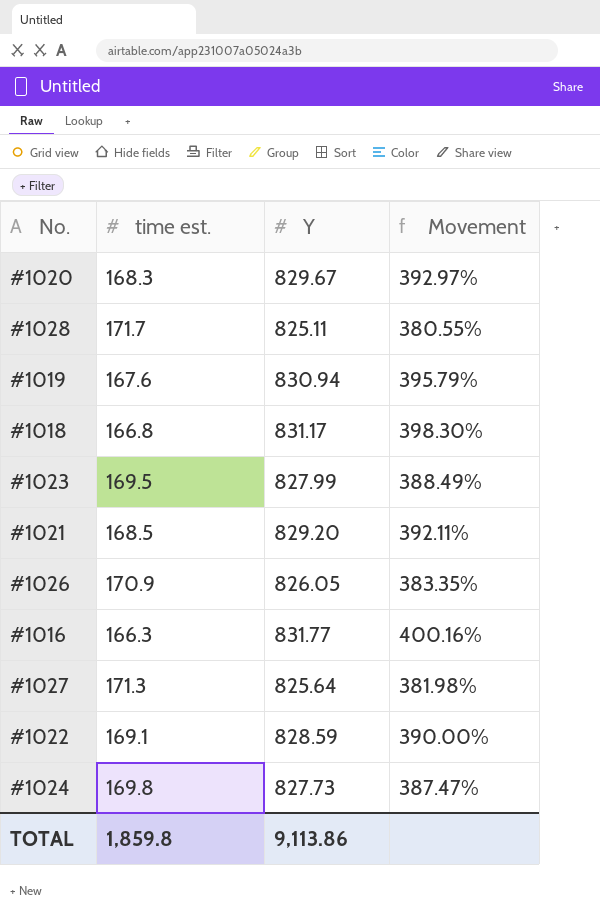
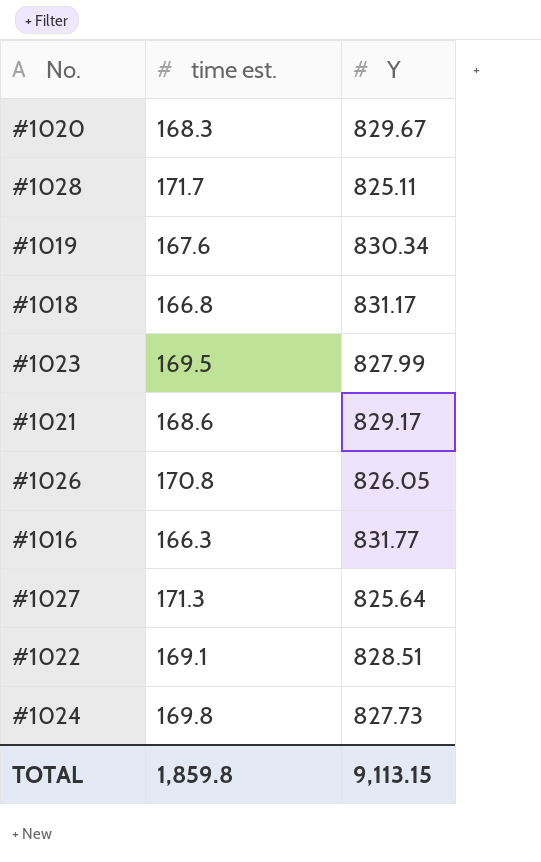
column Movement | formula: ([Y] - [time est.]) / [time est.] -> none
#1019 | Y: 830.94 -> 830.34
#1021 | time est.: 168.5 -> 168.6
#1021 | Y: 829.20 -> 829.17
#1026 | time est.: 170.9 -> 170.8
#1022 | Y: 828.59 -> 828.51
TOTAL | Y: 9,113.86 -> 9,113.15

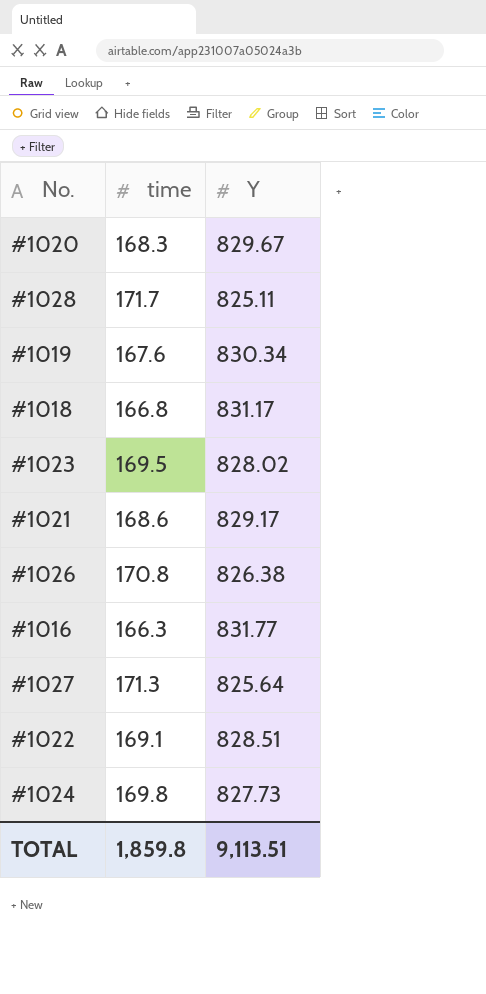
column name: time est. -> time
#1023 | Y: 827.99 -> 828.02
#1026 | Y: 826.05 -> 826.38
TOTAL | Y: 9,113.15 -> 9,113.51

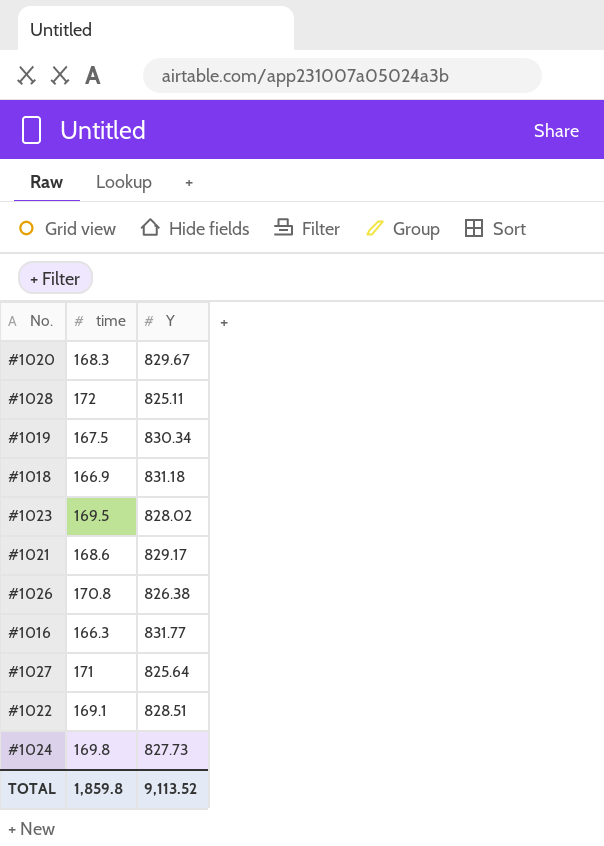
#1028 | time: 171.7 -> 172
#1019 | time: 167.6 -> 167.5
#1018 | time: 166.8 -> 166.9
#1018 | Y: 831.17 -> 831.18
#1027 | time: 171.3 -> 171
TOTAL | Y: 9,113.51 -> 9,113.52

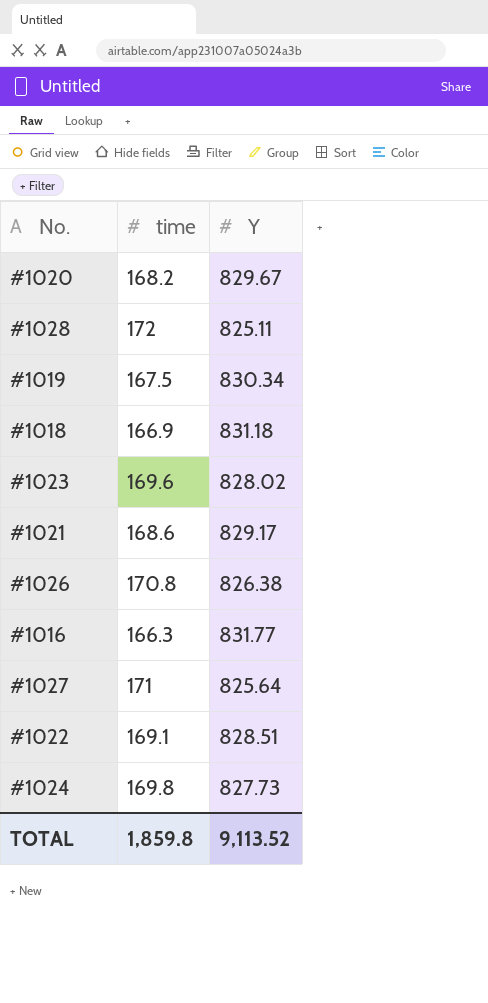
#1020 | time: 168.3 -> 168.2
#1023 | time: 169.5 -> 169.6

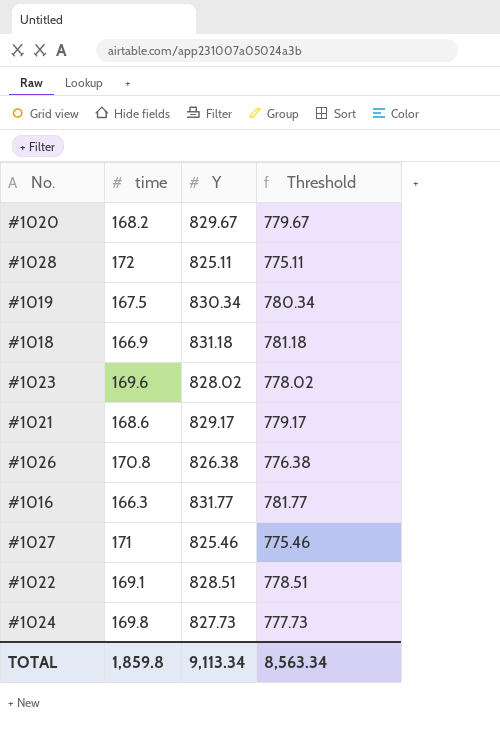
column Threshold | formula: none -> [Y] - 50
#1027 | Y: 825.64 -> 825.46
TOTAL | Y: 9,113.52 -> 9,113.34

